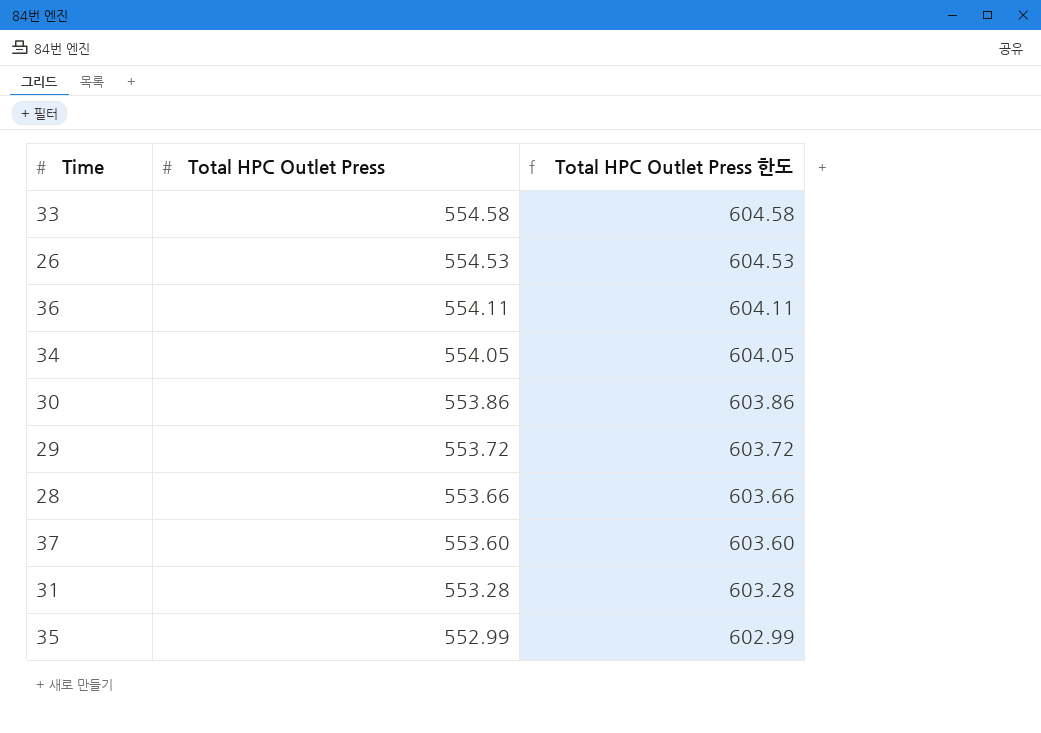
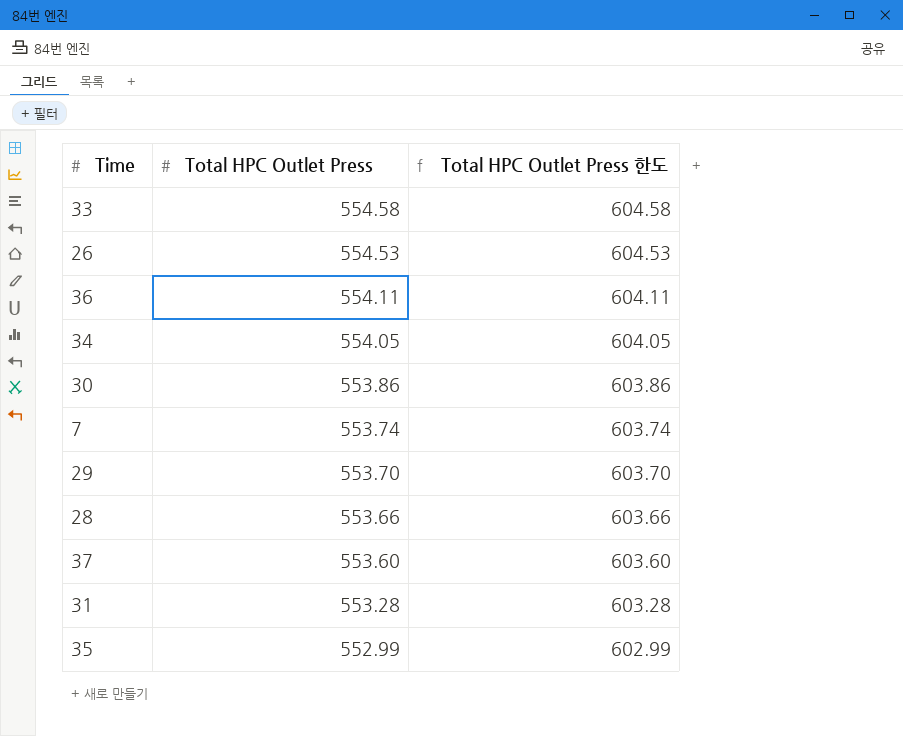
row 7: none -> 553.74 | 603.74
29 | Total HPC Outlet Press: 553.72 -> 553.70
29 | Total HPC Outlet Press 한도: 603.72 -> 603.70

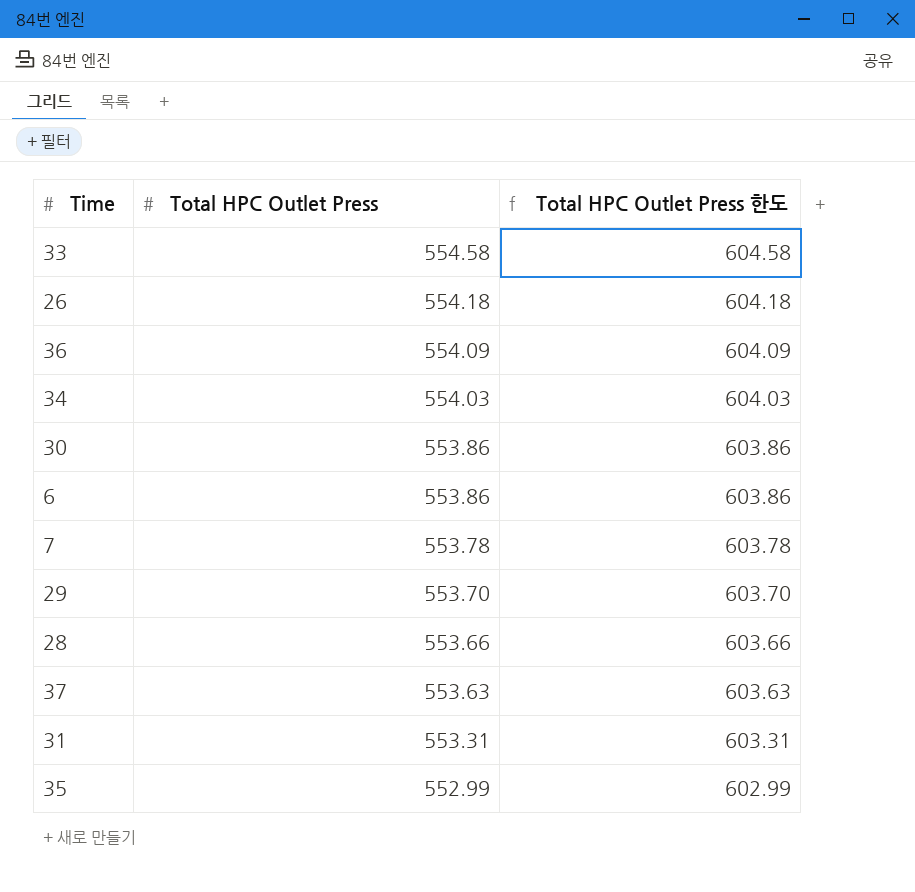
26 | Total HPC Outlet Press: 554.53 -> 554.18
26 | Total HPC Outlet Press 한도: 604.53 -> 604.18
36 | Total HPC Outlet Press: 554.11 -> 554.09
36 | Total HPC Outlet Press 한도: 604.11 -> 604.09
34 | Total HPC Outlet Press: 554.05 -> 554.03
34 | Total HPC Outlet Press 한도: 604.05 -> 604.03
row 6: none -> 553.86 | 603.86
7 | Total HPC Outlet Press: 553.74 -> 553.78
7 | Total HPC Outlet Press 한도: 603.74 -> 603.78
37 | Total HPC Outlet Press: 553.60 -> 553.63
37 | Total HPC Outlet Press 한도: 603.60 -> 603.63
31 | Total HPC Outlet Press: 553.28 -> 553.31
31 | Total HPC Outlet Press 한도: 603.28 -> 603.31

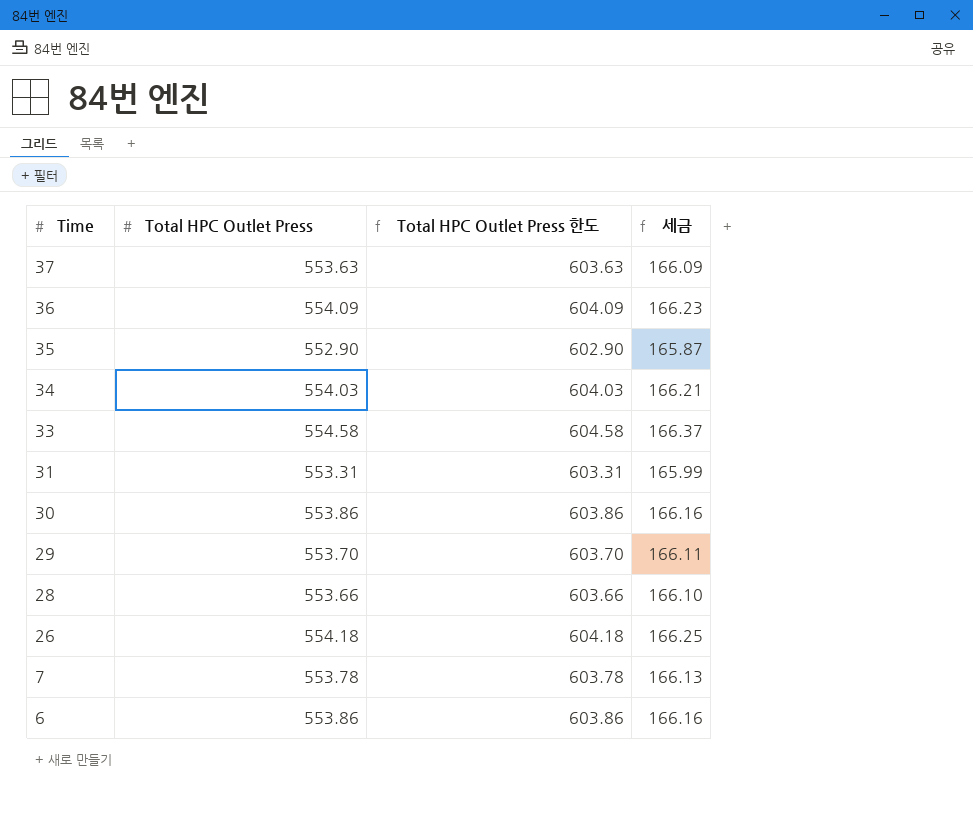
row order: Total HPC Outlet Press descending -> Time descending
column 세금 | formula: none -> [Total HPC Outlet Press] * 0.3
35 | Total HPC Outlet Press: 552.99 -> 552.90
35 | Total HPC Outlet Press 한도: 602.99 -> 602.90

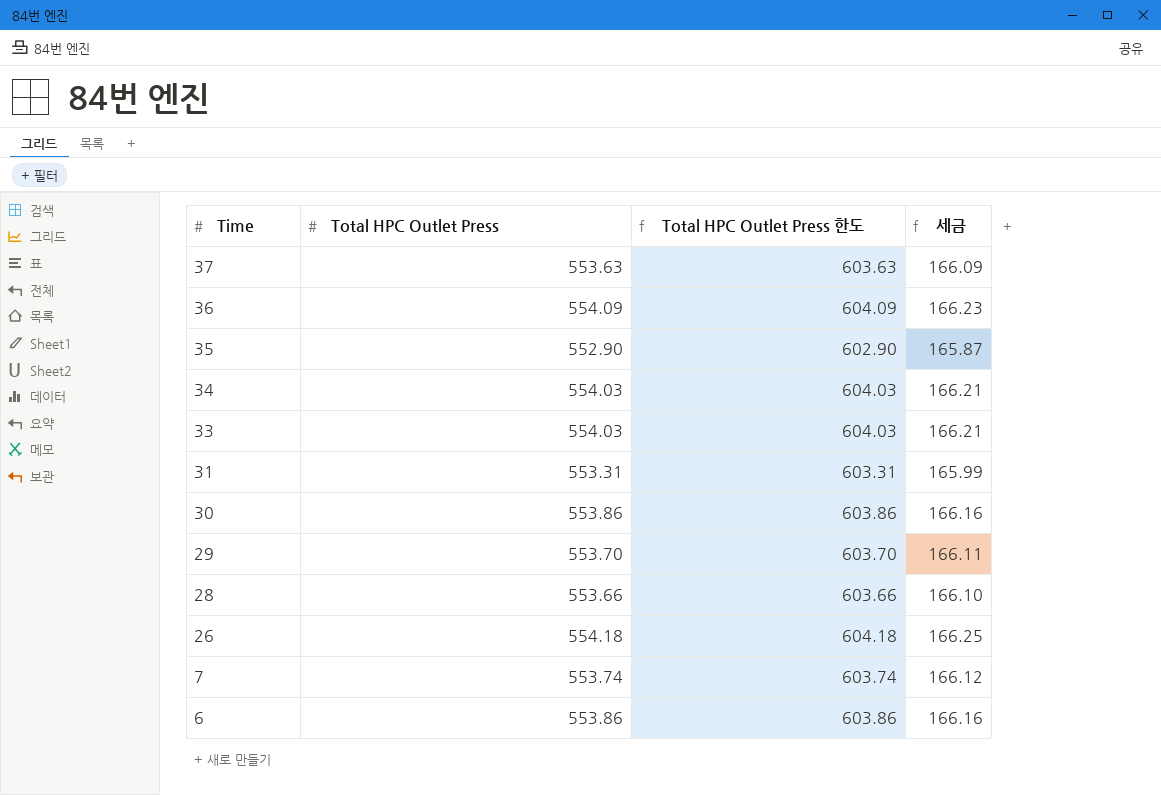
33 | Total HPC Outlet Press: 554.58 -> 554.03
33 | Total HPC Outlet Press 한도: 604.58 -> 604.03
33 | 세금: 166.37 -> 166.21
7 | Total HPC Outlet Press: 553.78 -> 553.74
7 | Total HPC Outlet Press 한도: 603.78 -> 603.74
7 | 세금: 166.13 -> 166.12

